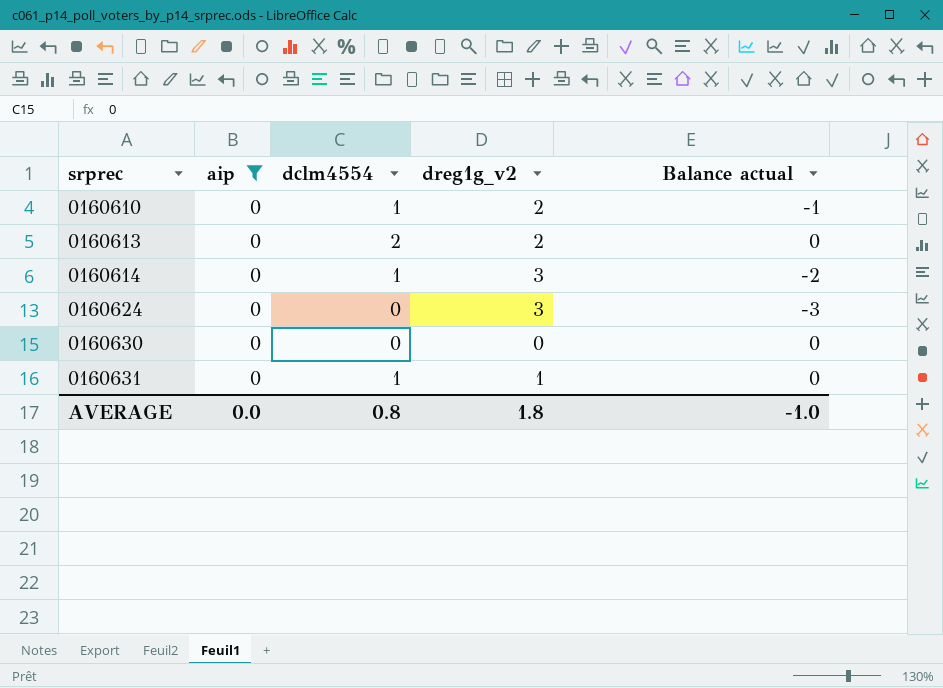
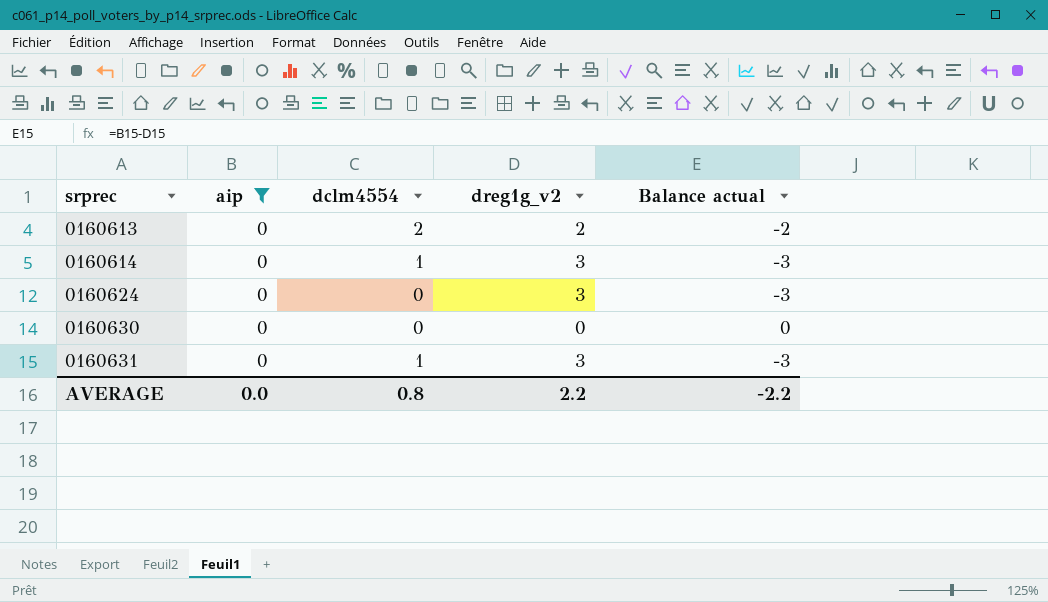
column Balance actual | formula: [dclm4554] - [dreg1g_v2] -> [aip] - [dreg1g_v2]
row 0160610: 0 | 1 | 2 | -1 -> none
0160631 | dreg1g_v2: 1 -> 3
AVERAGE | dreg1g_v2: 1.8 -> 2.2
AVERAGE | Balance actual: -1.0 -> -2.2

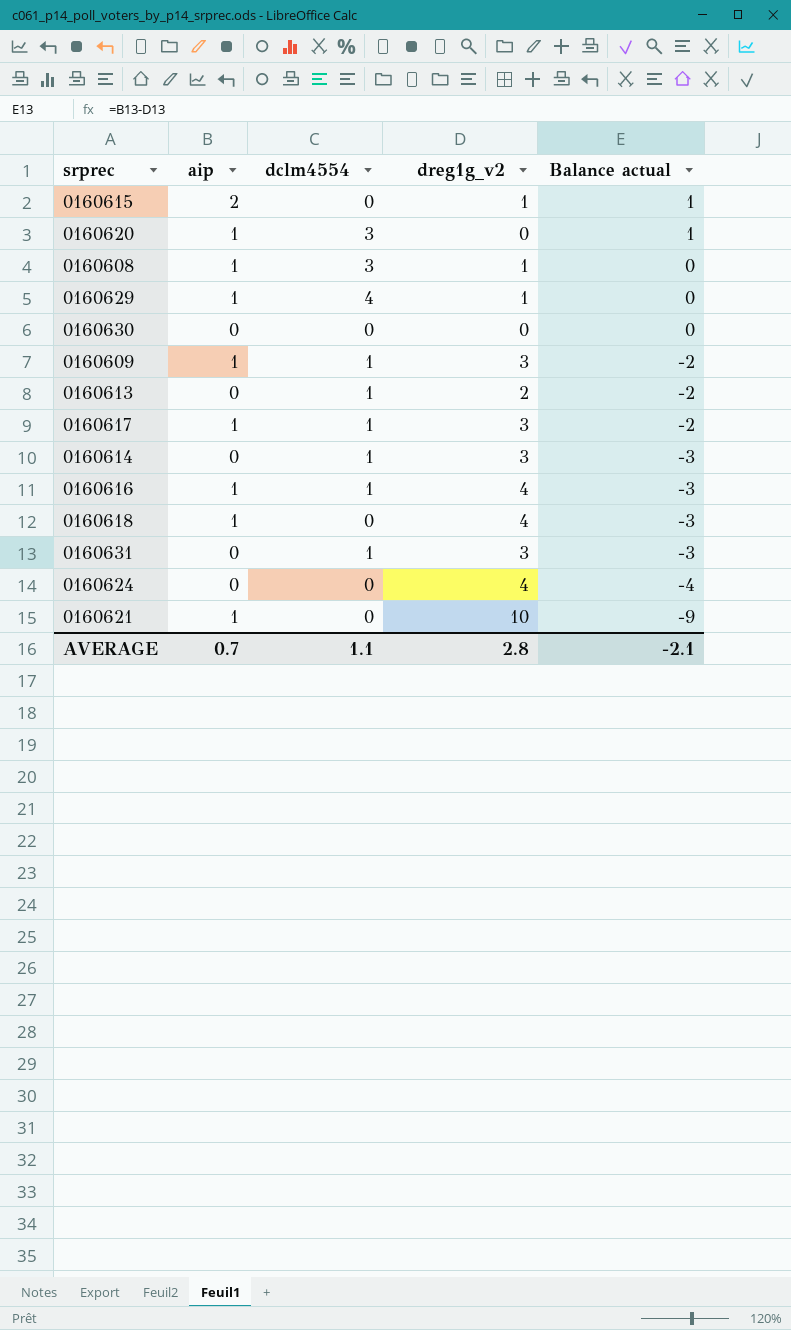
filter: aip = 0 -> none
row order: srprec ascending -> Balance actual descending
0160613 | dclm4554: 2 -> 1
0160624 | dreg1g_v2: 3 -> 4
0160624 | Balance actual: -3 -> -4
AVERAGE | aip: 0.0 -> 0.7
AVERAGE | dclm4554: 0.8 -> 1.1
AVERAGE | dreg1g_v2: 2.2 -> 2.8
AVERAGE | Balance actual: -2.2 -> -2.1

